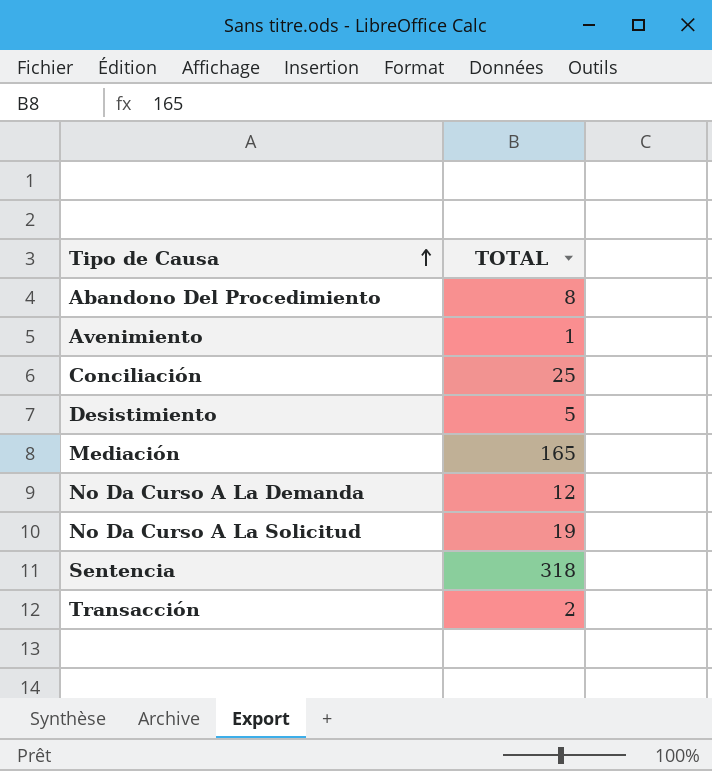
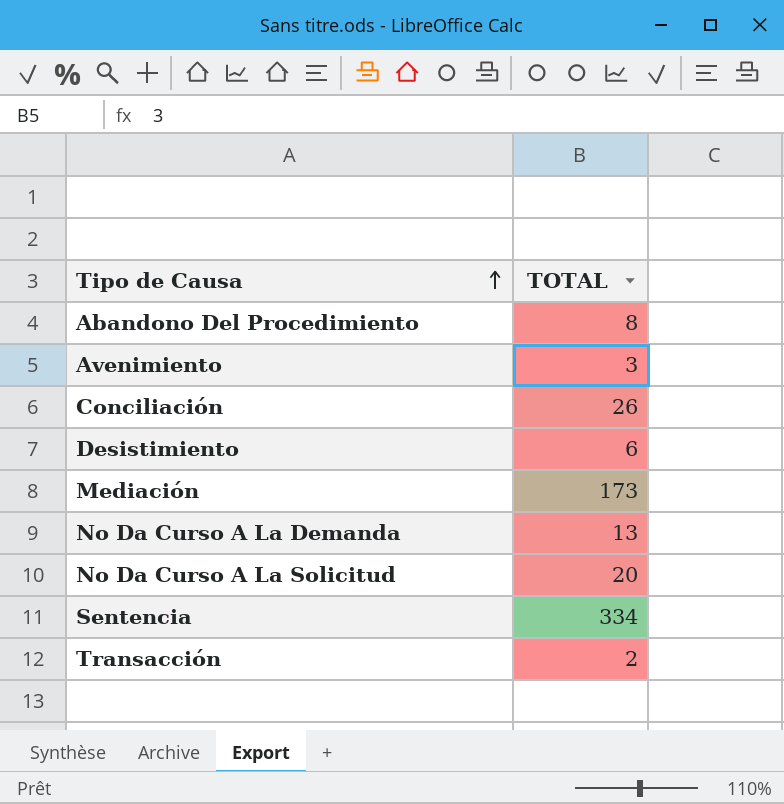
Avenimiento | TOTAL: 1 -> 3
Conciliación | TOTAL: 25 -> 26
Desistimiento | TOTAL: 5 -> 6
Mediación | TOTAL: 165 -> 173
No Da Curso A La Demanda | TOTAL: 12 -> 13
No Da Curso A La Solicitud | TOTAL: 19 -> 20
Sentencia | TOTAL: 318 -> 334

